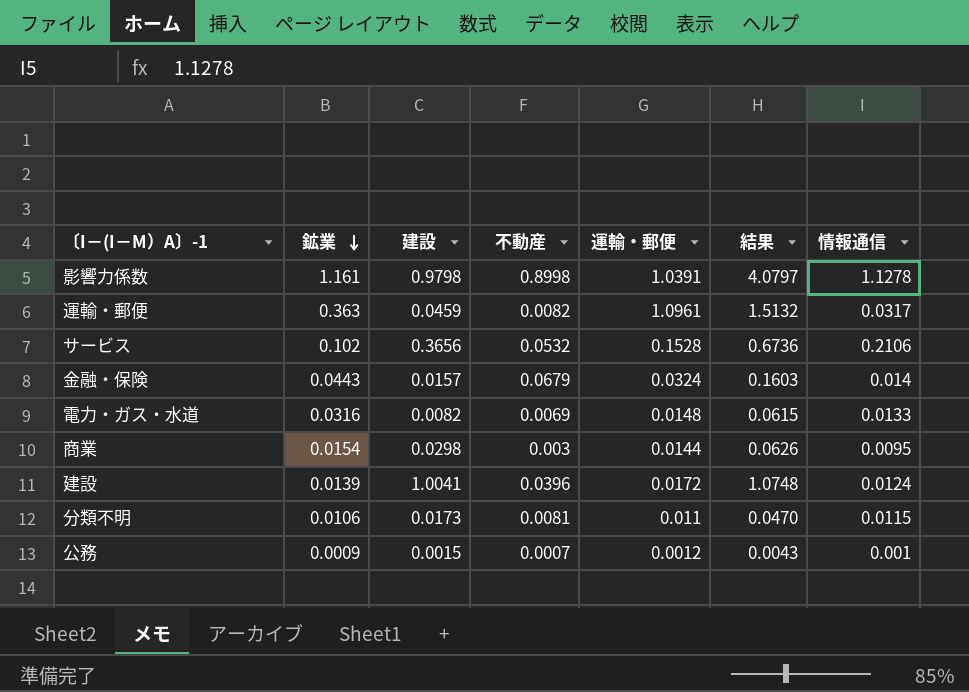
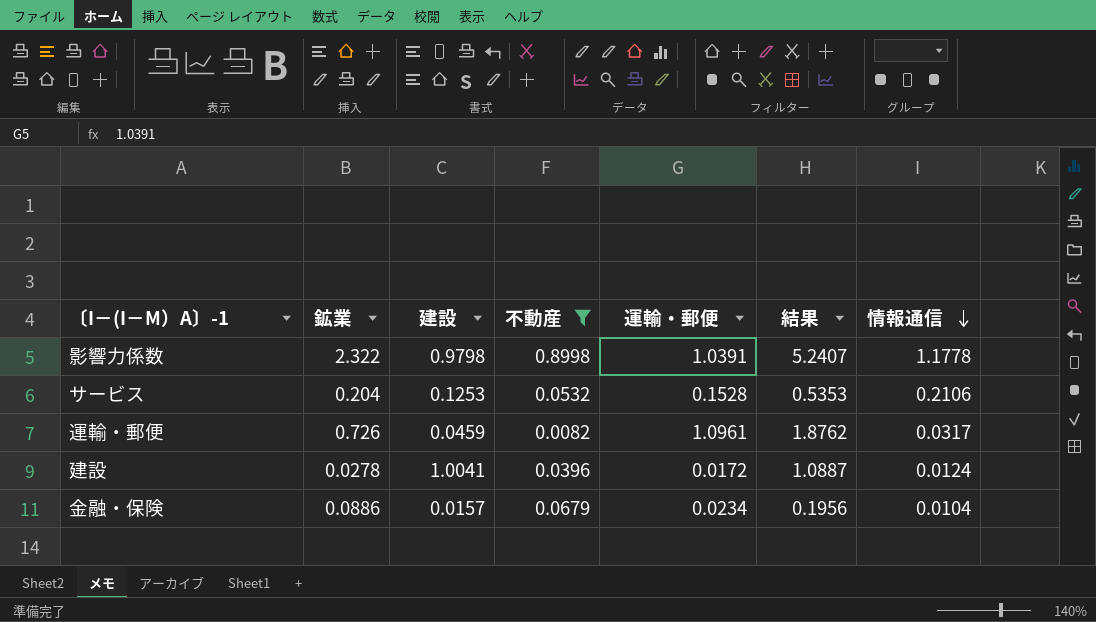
filter: none -> 不動産 >= 0.0082
row order: 鉱業 descending -> 情報通信 descending
影響力係数 | 鉱業: 1.161 -> 2.322
影響力係数 | 結果: 4.0797 -> 5.2407
影響力係数 | 情報通信: 1.1278 -> 1.1778
サービス | 鉱業: 0.102 -> 0.204
サービス | 建設: 0.3656 -> 0.1253
サービス | 結果: 0.6736 -> 0.5353
運輸・郵便 | 鉱業: 0.363 -> 0.726
運輸・郵便 | 結果: 1.5132 -> 1.8762
建設 | 鉱業: 0.0139 -> 0.0278
建設 | 結果: 1.0748 -> 1.0887
金融・保険 | 鉱業: 0.0443 -> 0.0886
金融・保険 | 運輸・郵便: 0.0324 -> 0.0234
金融・保険 | 結果: 0.1603 -> 0.1956
金融・保険 | 情報通信: 0.014 -> 0.0104

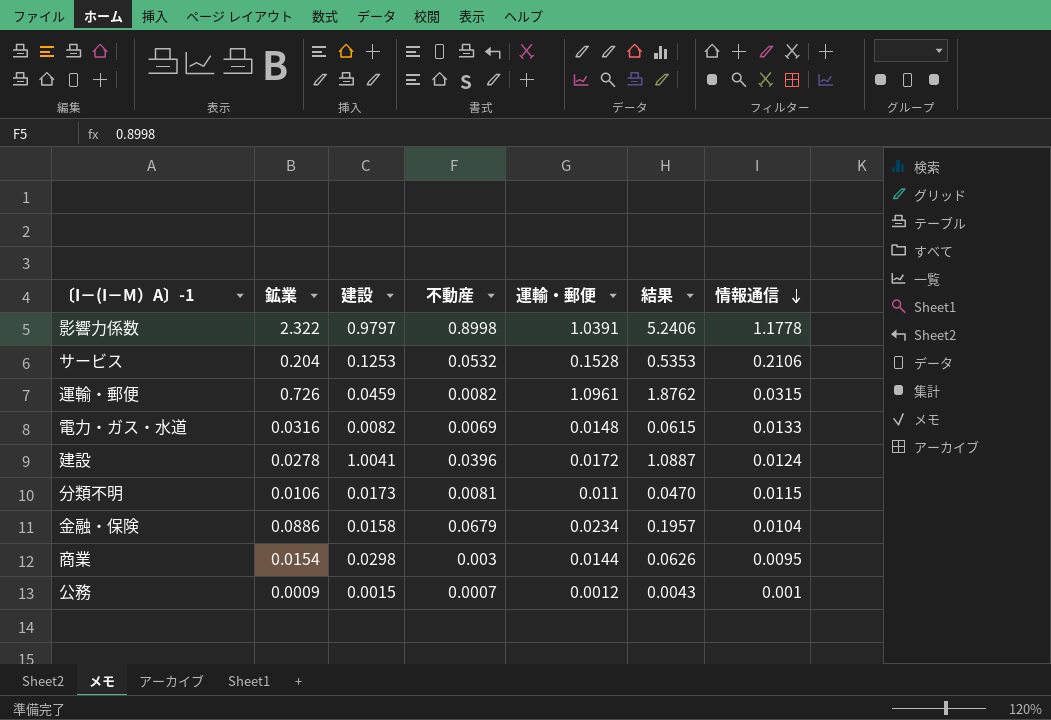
filter: 不動産 >= 0.0082 -> none
影響力係数 | 建設: 0.9798 -> 0.9797
影響力係数 | 結果: 5.2407 -> 5.2406
運輸・郵便 | 情報通信: 0.0317 -> 0.0315
金融・保険 | 建設: 0.0157 -> 0.0158
金融・保険 | 結果: 0.1956 -> 0.1957

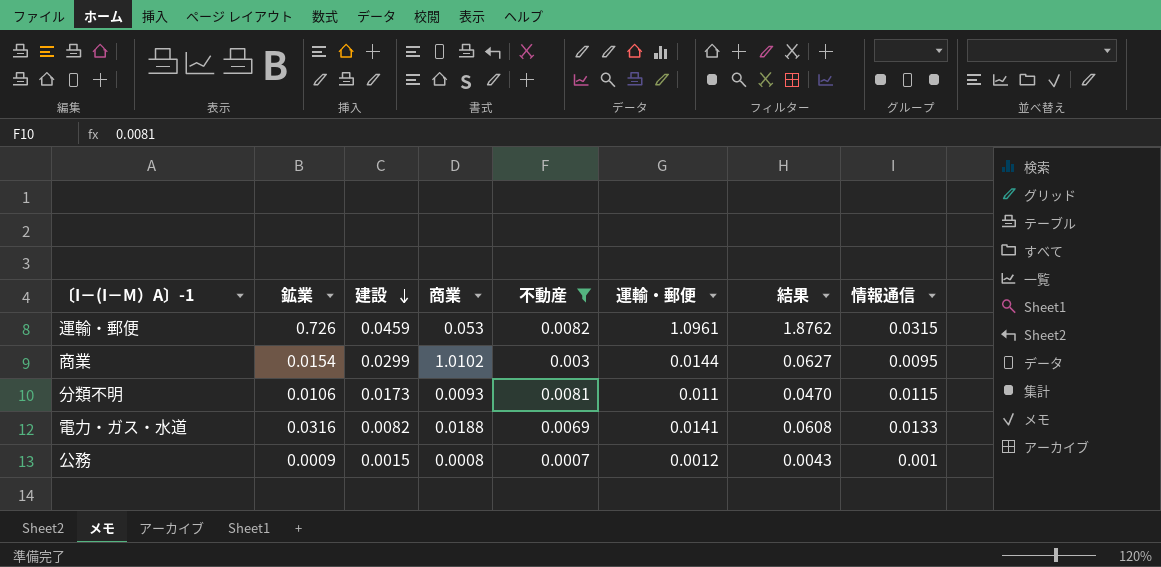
filter: none -> 不動産 <= 0.0082
row order: 情報通信 descending -> 建設 descending
column 商業 | position: none -> 4
商業 | 建設: 0.0298 -> 0.0299
商業 | 結果: 0.0626 -> 0.0627
電力・ガス・水道 | 運輸・郵便: 0.0148 -> 0.0141
電力・ガス・水道 | 結果: 0.0615 -> 0.0608

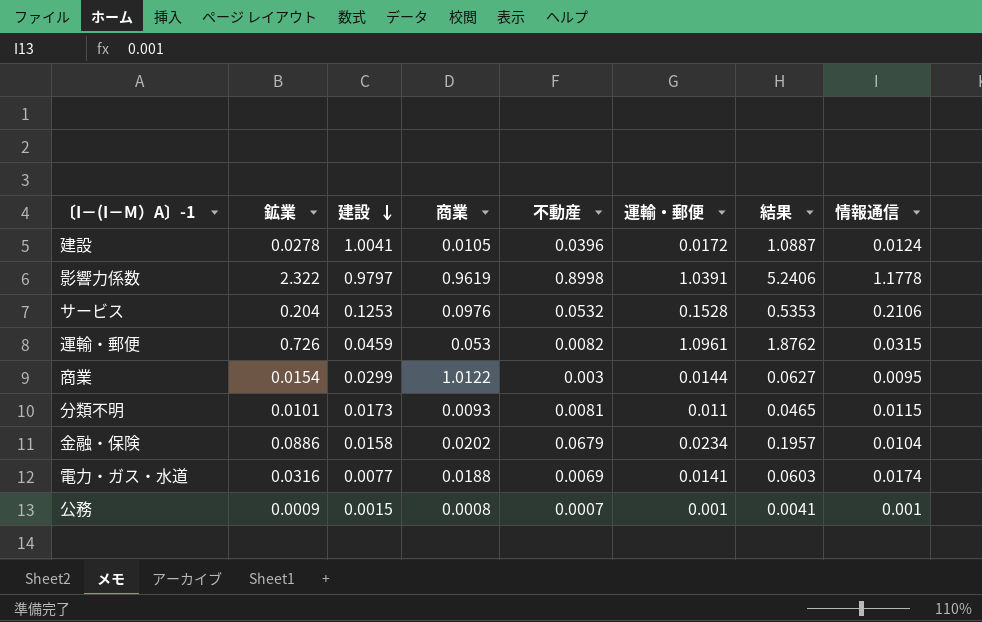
filter: 不動産 <= 0.0082 -> none
商業 | 商業: 1.0102 -> 1.0122
分類不明 | 鉱業: 0.0106 -> 0.0101
分類不明 | 結果: 0.0470 -> 0.0465
電力・ガス・水道 | 建設: 0.0082 -> 0.0077
電力・ガス・水道 | 結果: 0.0608 -> 0.0603
電力・ガス・水道 | 情報通信: 0.0133 -> 0.0174
公務 | 運輸・郵便: 0.0012 -> 0.001
公務 | 結果: 0.0043 -> 0.0041

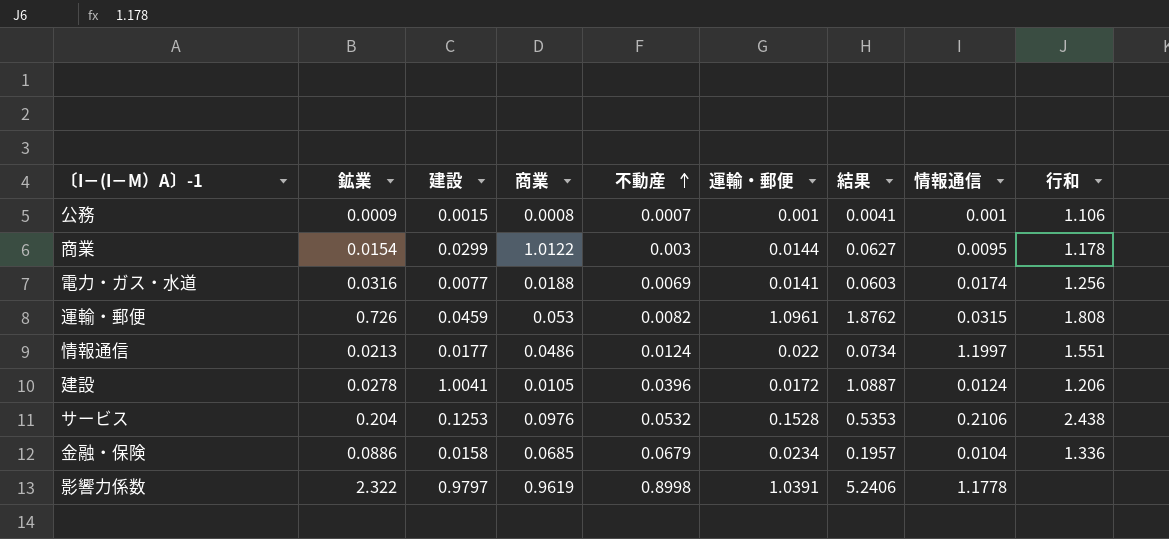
row order: 建設 descending -> 不動産 ascending
column 行和 | position: none -> 9
row 分類不明: 0.0101 | 0.0173 | 0.0093 | 0.0081 | 0.011 | 0.0465 | 0.0115 -> none
row 情報通信: none -> 0.0213 | 0.0177 | 0.0486 | 0.0124 | 0.022 | 0.0734 | 1.1997 | 1.551
金融・保険 | 商業: 0.0202 -> 0.0685

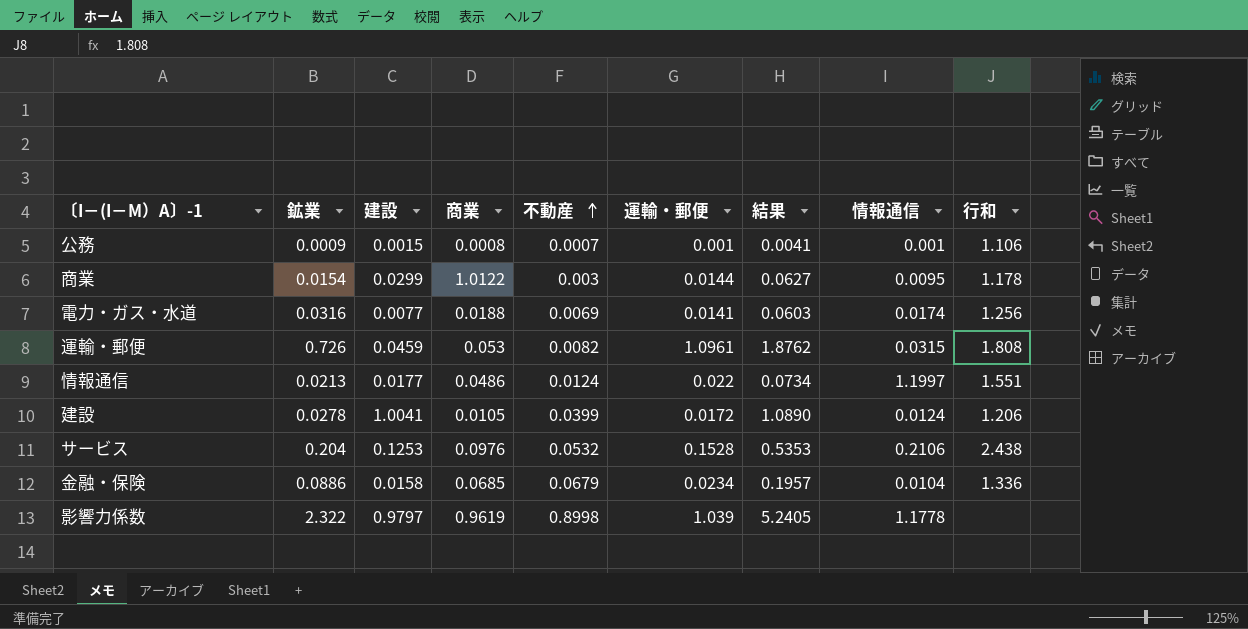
建設 | 不動産: 0.0396 -> 0.0399
建設 | 結果: 1.0887 -> 1.0890
影響力係数 | 運輸・郵便: 1.0391 -> 1.039
影響力係数 | 結果: 5.2406 -> 5.2405

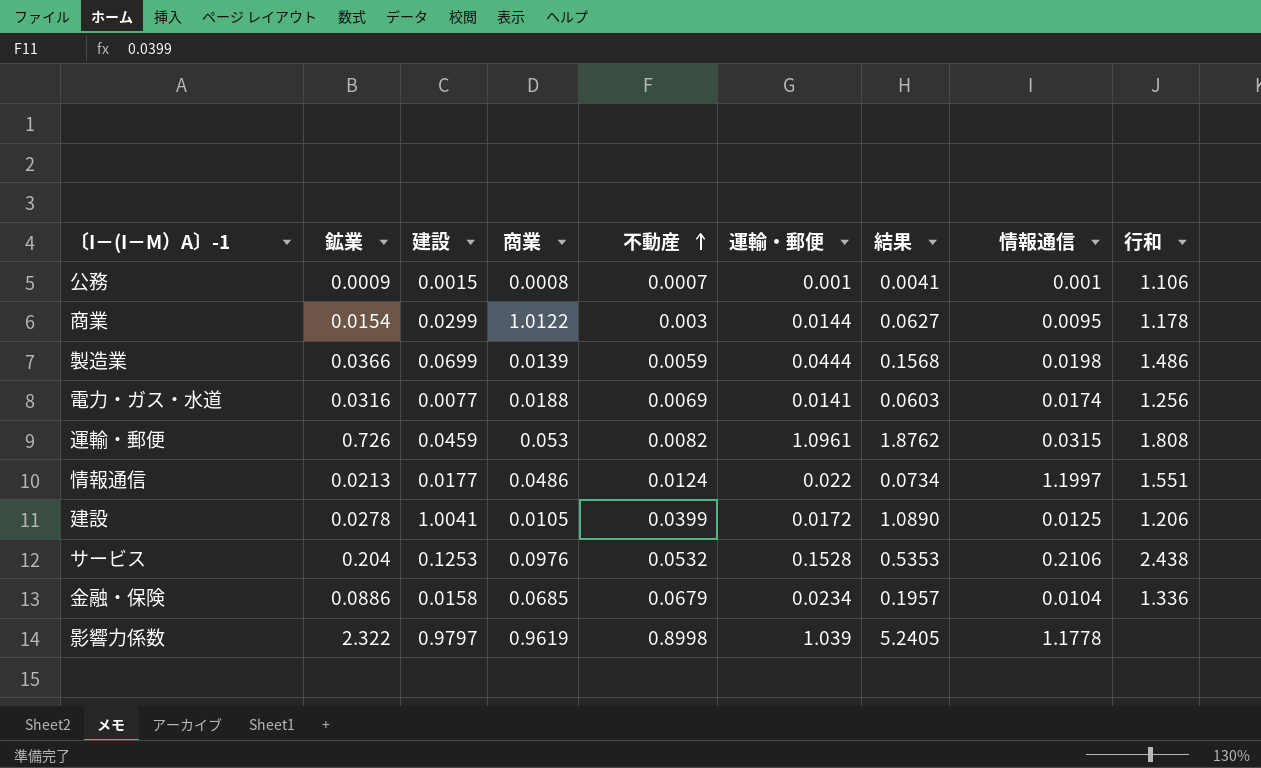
row 製造業: none -> 0.0366 | 0.0699 | 0.0139 | 0.0059 | 0.0444 | 0.1568 | 0.0198 | 1.486
建設 | 情報通信: 0.0124 -> 0.0125

